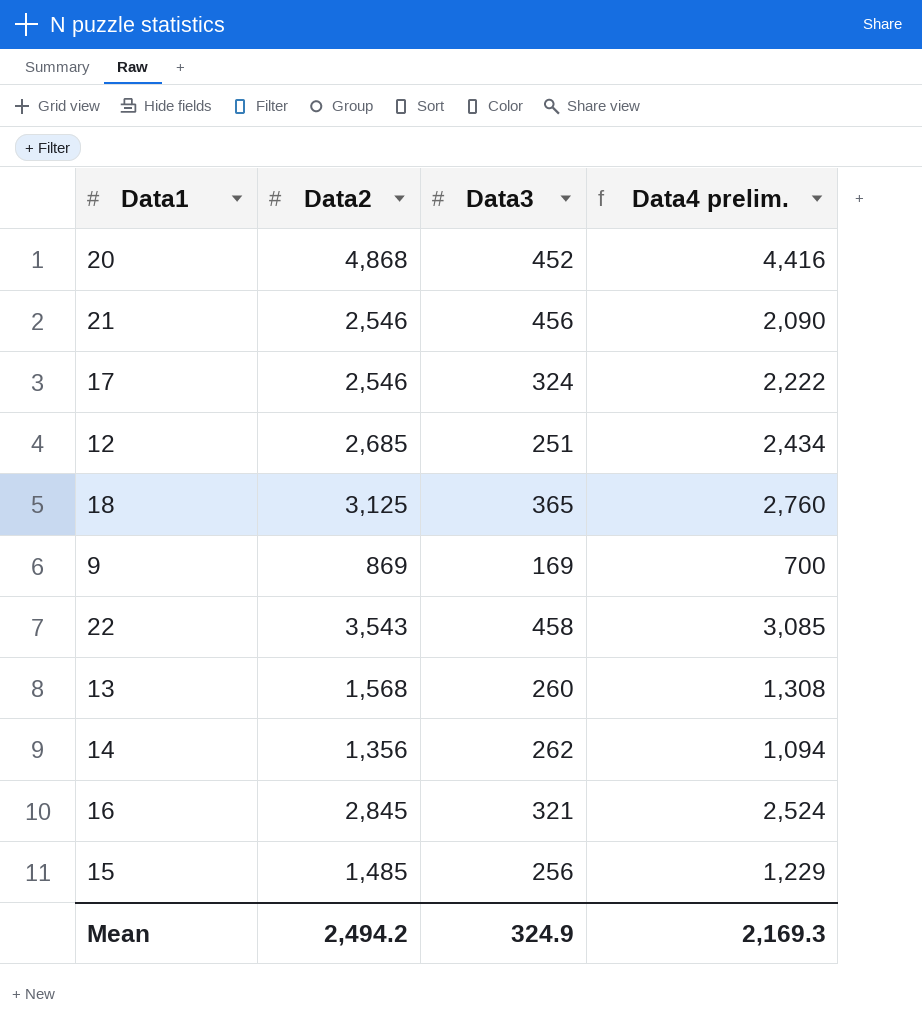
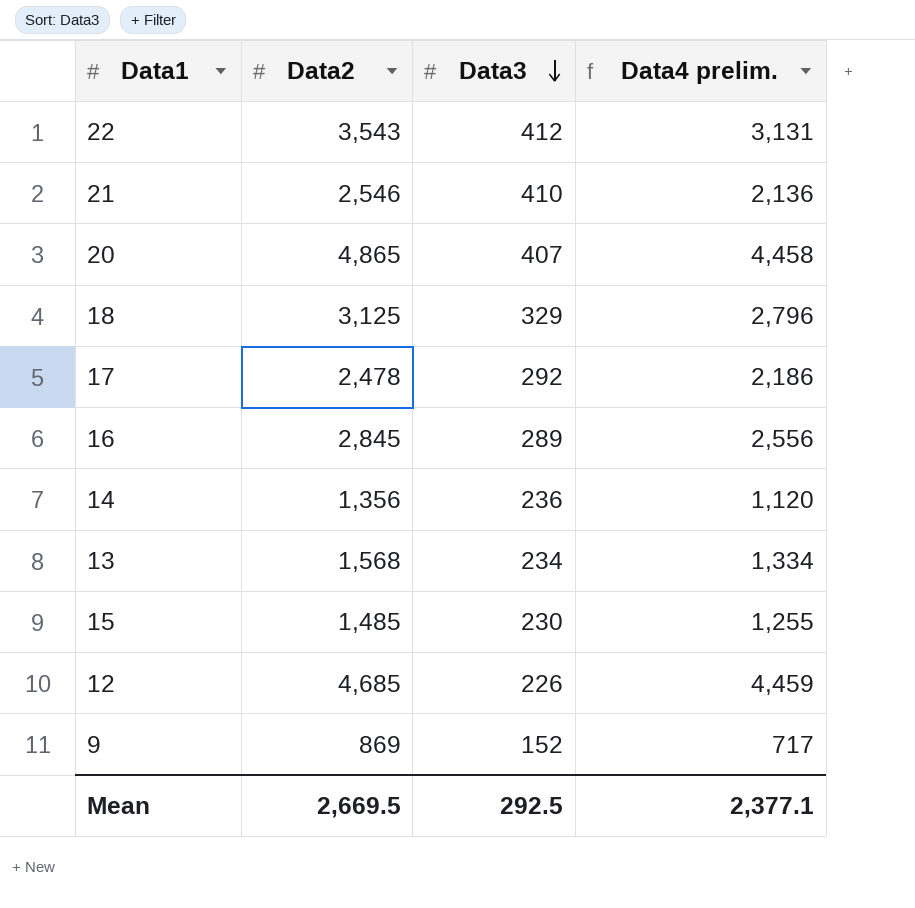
row order: none -> Data3 descending
22 | Data3: 458 -> 412
22 | Data4 prelim.: 3,085 -> 3,131
21 | Data3: 456 -> 410
21 | Data4 prelim.: 2,090 -> 2,136
20 | Data2: 4,868 -> 4,865
20 | Data3: 452 -> 407
20 | Data4 prelim.: 4,416 -> 4,458
18 | Data3: 365 -> 329
18 | Data4 prelim.: 2,760 -> 2,796
17 | Data2: 2,546 -> 2,478
17 | Data3: 324 -> 292
17 | Data4 prelim.: 2,222 -> 2,186
16 | Data3: 321 -> 289
16 | Data4 prelim.: 2,524 -> 2,556
14 | Data3: 262 -> 236
14 | Data4 prelim.: 1,094 -> 1,120
13 | Data3: 260 -> 234
13 | Data4 prelim.: 1,308 -> 1,334
15 | Data3: 256 -> 230
15 | Data4 prelim.: 1,229 -> 1,255
12 | Data2: 2,685 -> 4,685
12 | Data3: 251 -> 226
12 | Data4 prelim.: 2,434 -> 4,459
9 | Data3: 169 -> 152
9 | Data4 prelim.: 700 -> 717
Mean | Data2: 2,494.2 -> 2,669.5
Mean | Data3: 324.9 -> 292.5
Mean | Data4 prelim.: 2,169.3 -> 2,377.1

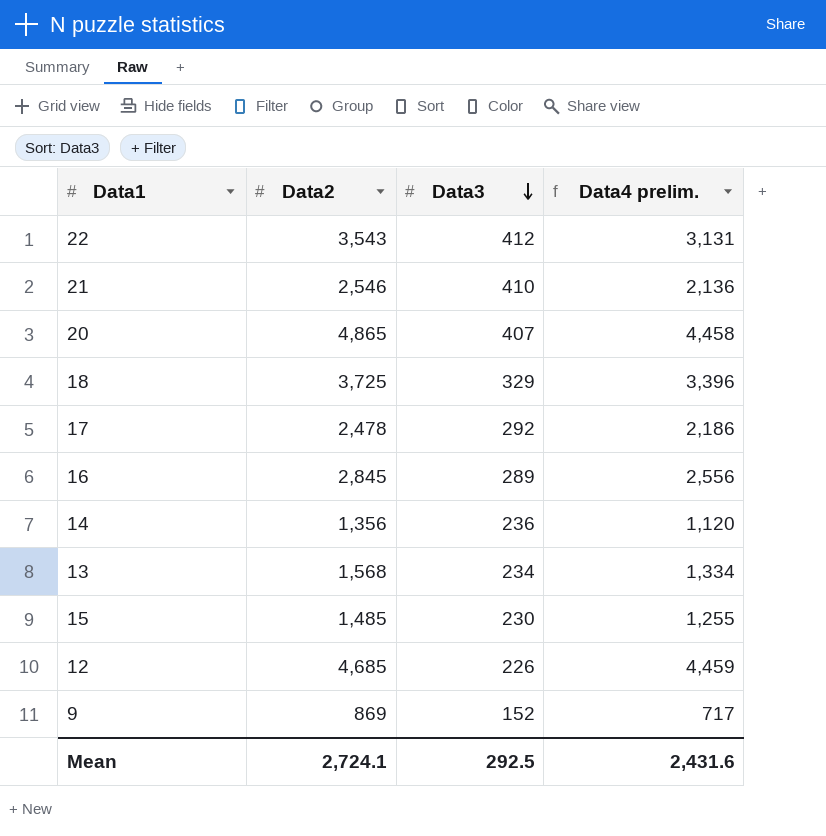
18 | Data2: 3,125 -> 3,725
18 | Data4 prelim.: 2,796 -> 3,396
Mean | Data2: 2,669.5 -> 2,724.1
Mean | Data4 prelim.: 2,377.1 -> 2,431.6

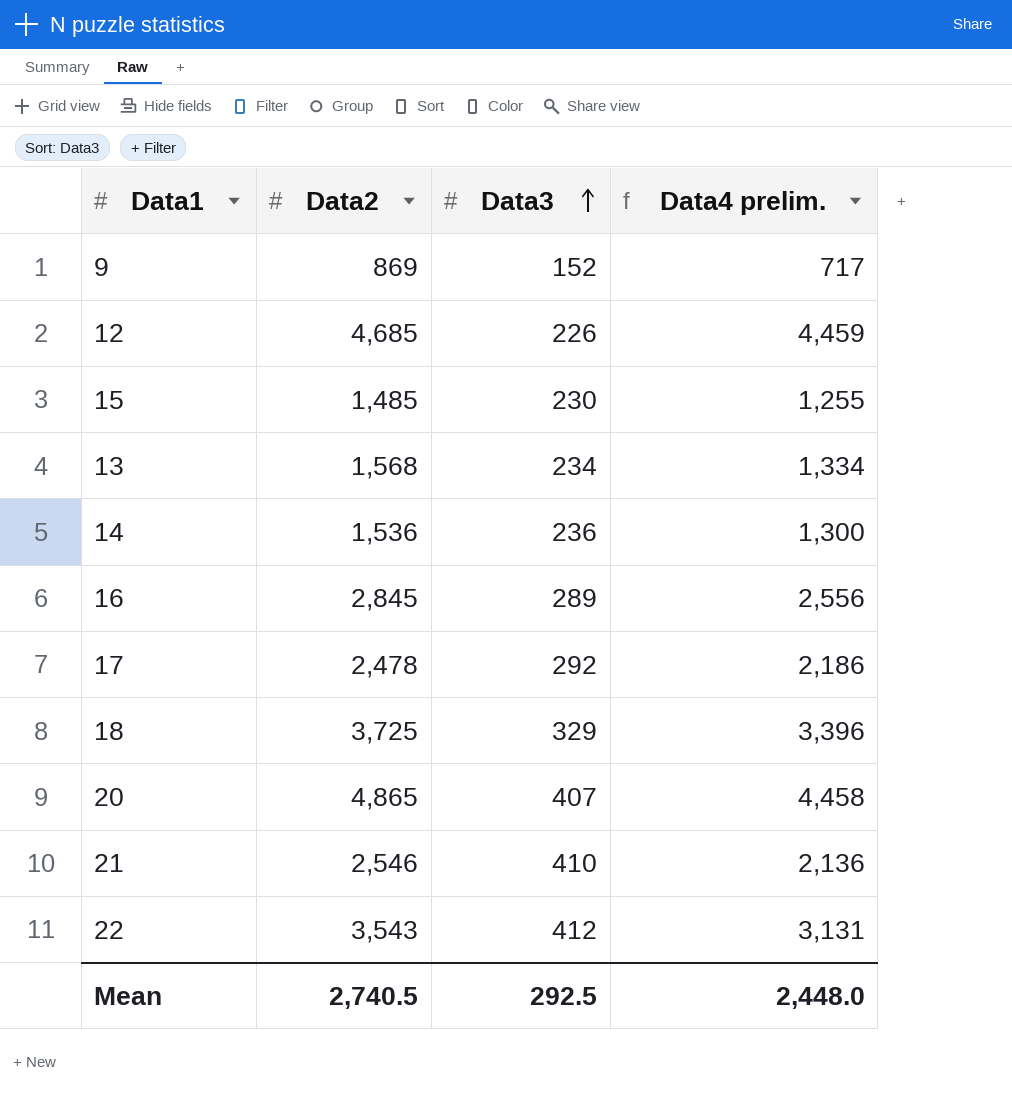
row order: Data3 descending -> Data3 ascending
14 | Data2: 1,356 -> 1,536
14 | Data4 prelim.: 1,120 -> 1,300
Mean | Data2: 2,724.1 -> 2,740.5
Mean | Data4 prelim.: 2,431.6 -> 2,448.0

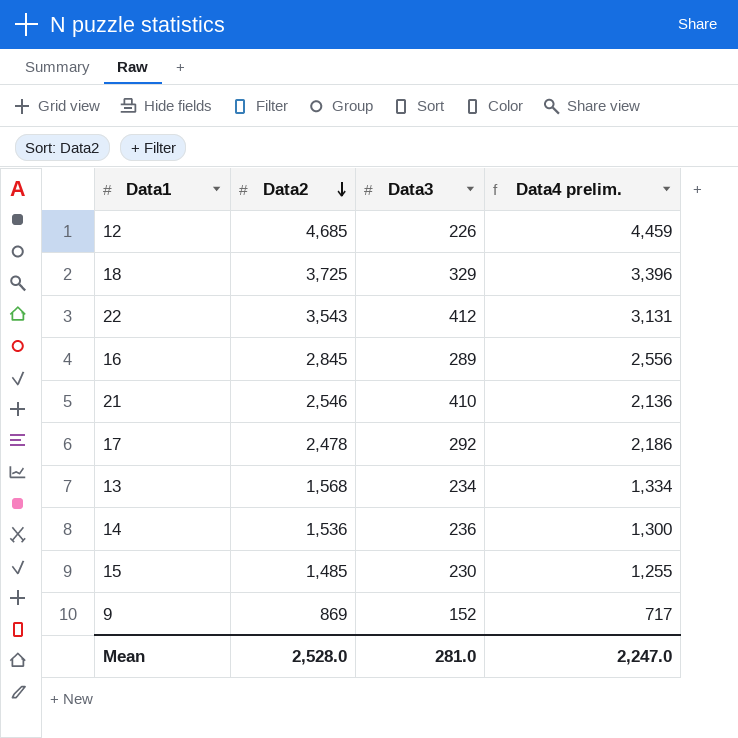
row order: Data3 ascending -> Data2 descending
row 20: 4,865 | 407 | 4,458 -> none
Mean | Data2: 2,740.5 -> 2,528.0
Mean | Data3: 292.5 -> 281.0
Mean | Data4 prelim.: 2,448.0 -> 2,247.0

